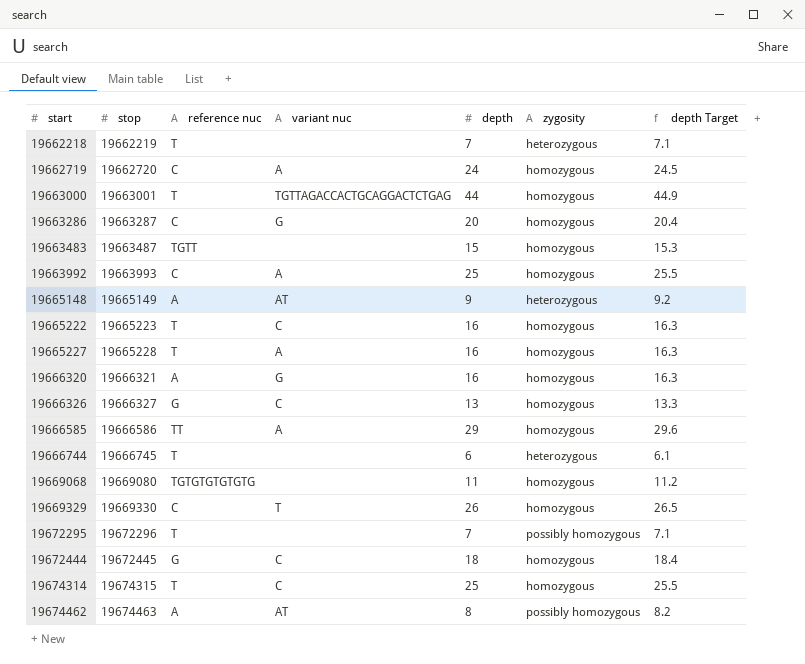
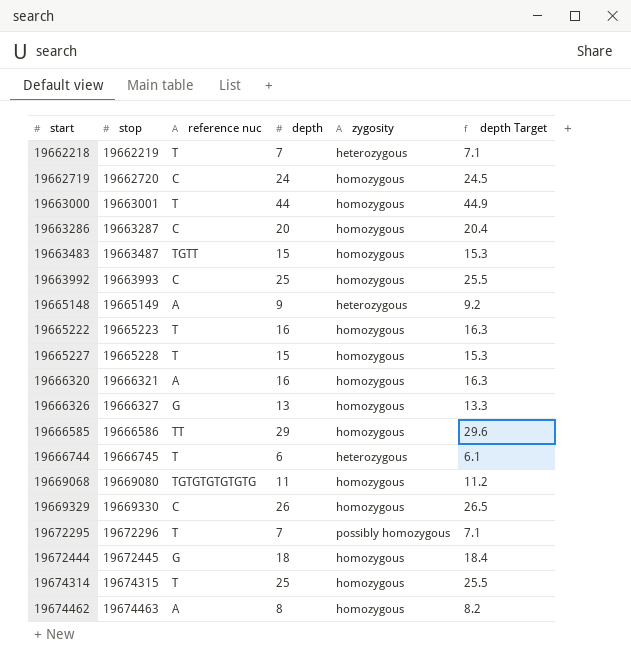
column variant nuc | position: 4 -> none
19665227 | depth: 16 -> 15
19665227 | depth Target: 16.3 -> 15.3
19674462 | zygosity: possibly homozygous -> homozygous

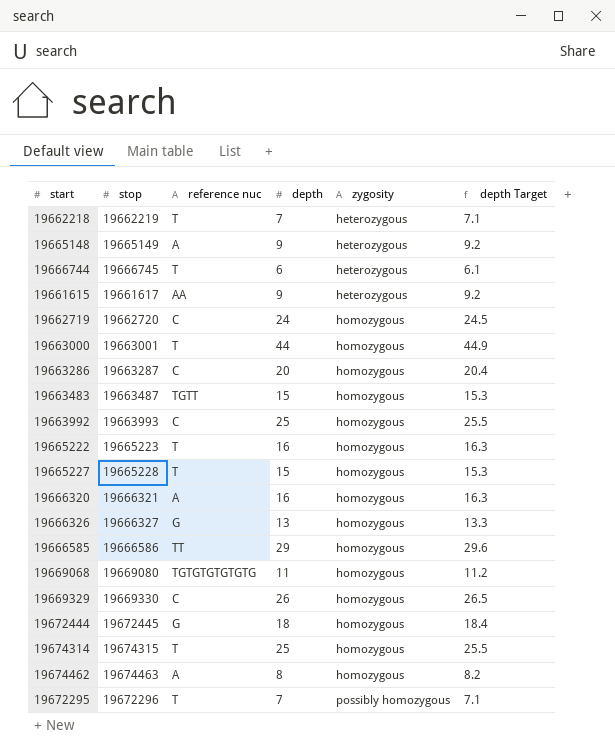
row order: start ascending -> zygosity ascending
row 19661615: none -> 19661617 | AA | 9 | heterozygous | 9.2

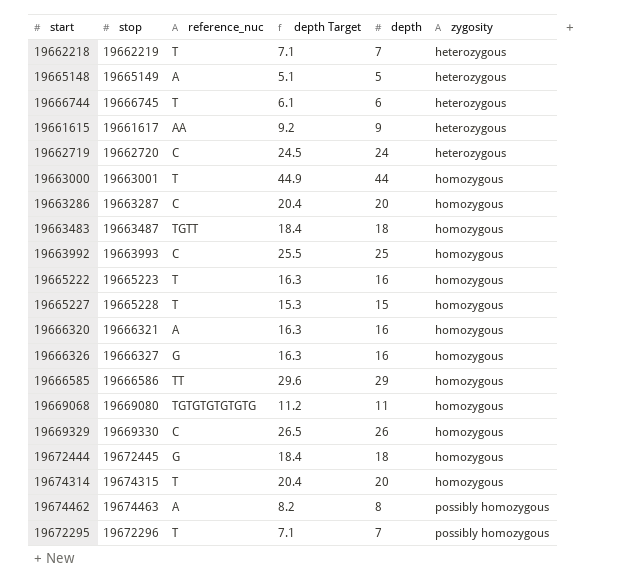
column name: reference nuc -> reference_nuc
column depth Target | position: 6 -> 4
19665148 | depth Target: 9.2 -> 5.1
19665148 | depth: 9 -> 5
19662719 | zygosity: homozygous -> heterozygous
19663483 | depth Target: 15.3 -> 18.4
19663483 | depth: 15 -> 18
19666326 | depth Target: 13.3 -> 16.3
19666326 | depth: 13 -> 16
19674314 | depth Target: 25.5 -> 20.4
19674314 | depth: 25 -> 20
19674462 | zygosity: homozygous -> possibly homozygous

